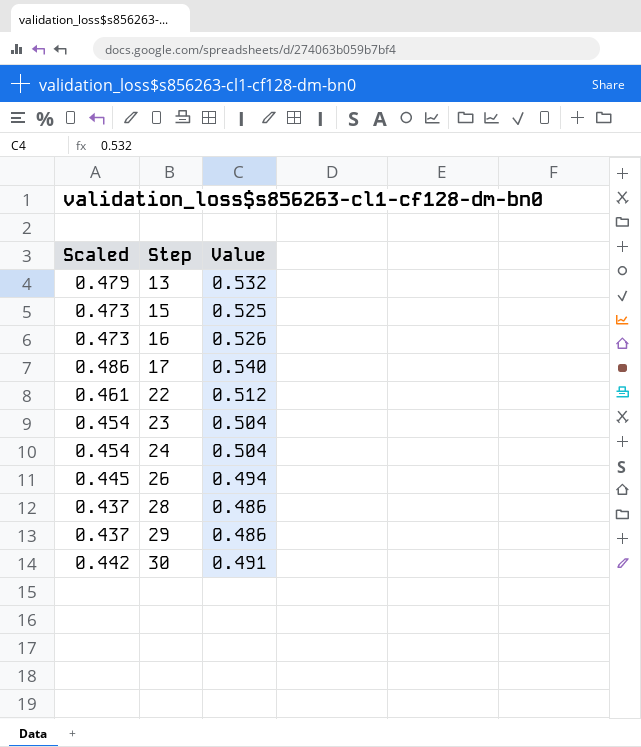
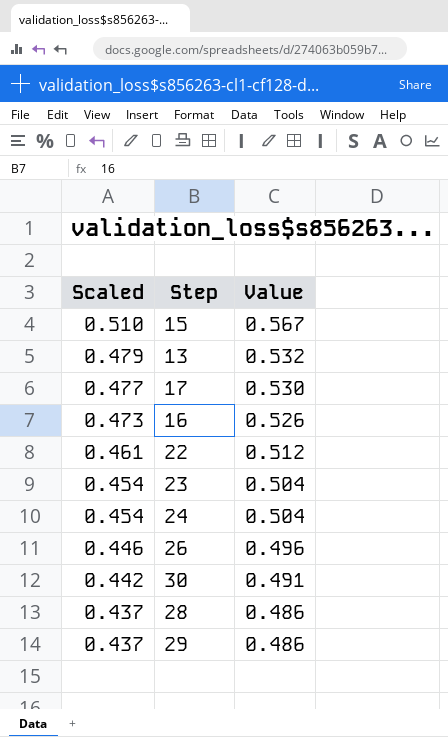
row order: Step ascending -> Scaled descending
15 | Scaled: 0.473 -> 0.510
15 | Value: 0.525 -> 0.567
17 | Scaled: 0.486 -> 0.477
17 | Value: 0.540 -> 0.530
26 | Scaled: 0.445 -> 0.446
26 | Value: 0.494 -> 0.496

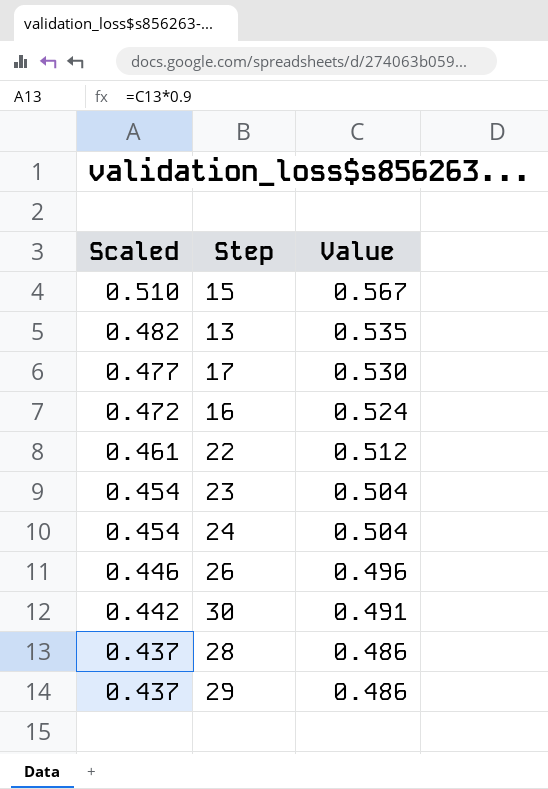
13 | Scaled: 0.479 -> 0.482
13 | Value: 0.532 -> 0.535
16 | Scaled: 0.473 -> 0.472
16 | Value: 0.526 -> 0.524

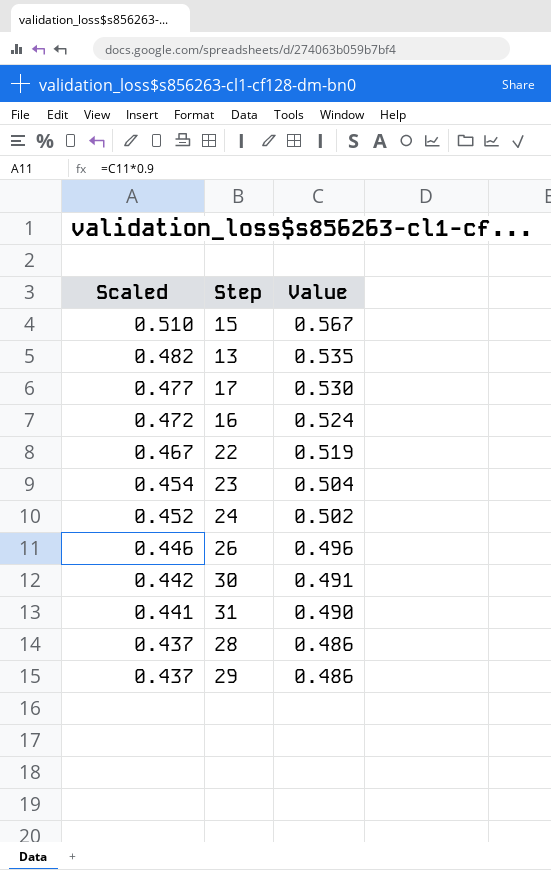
22 | Scaled: 0.461 -> 0.467
22 | Value: 0.512 -> 0.519
24 | Scaled: 0.454 -> 0.452
24 | Value: 0.504 -> 0.502
row 31: none -> 0.441 | 0.490

